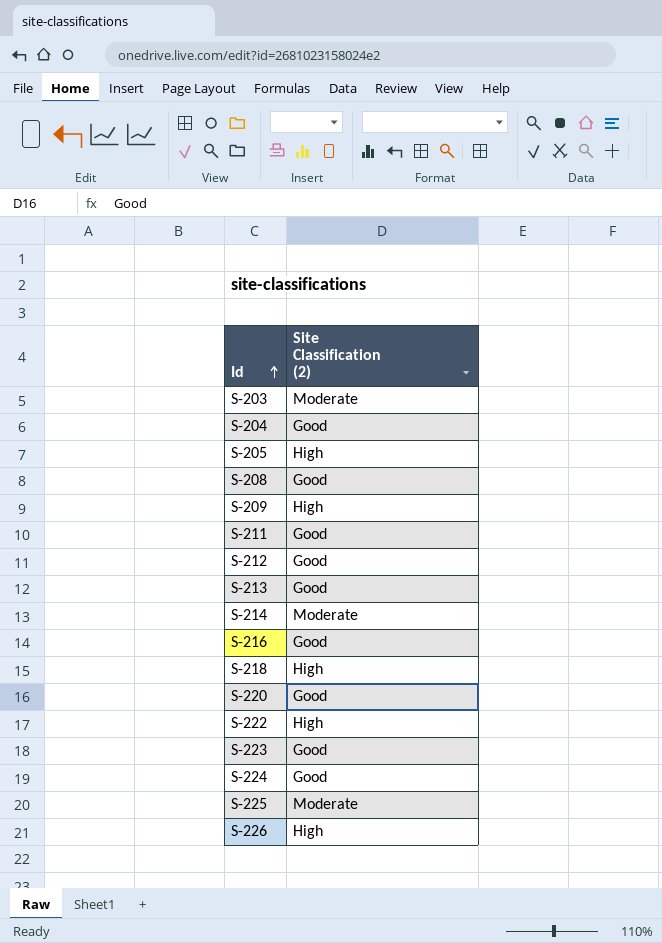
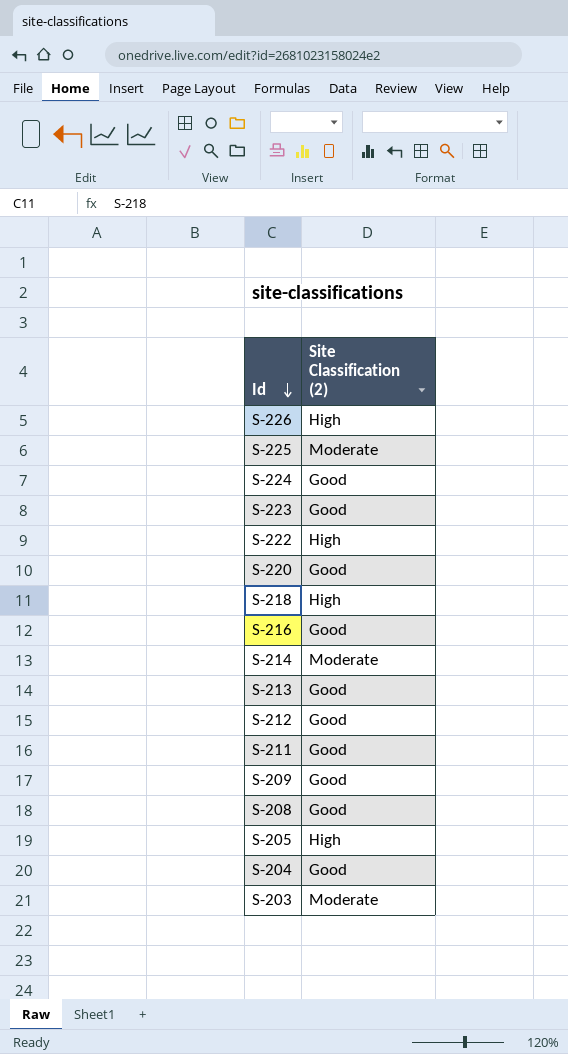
row order: Id ascending -> Id descending
S-209 | Site Classification (2): High -> Good

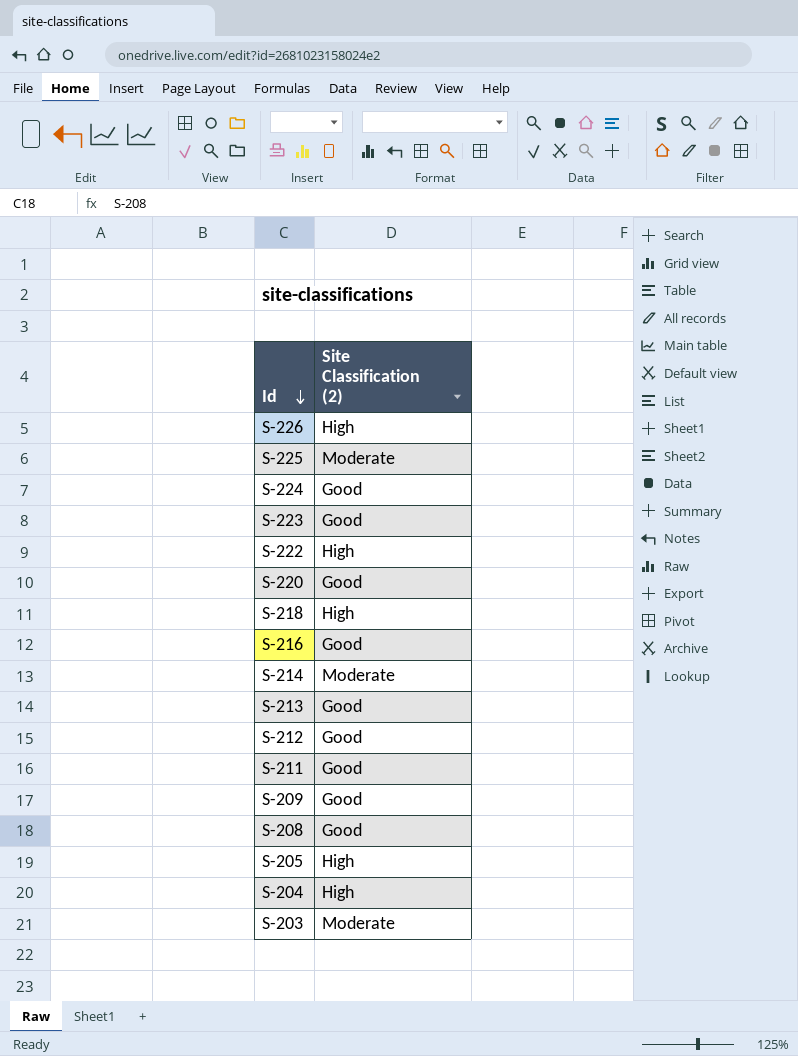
S-204 | Site Classification (2): Good -> High

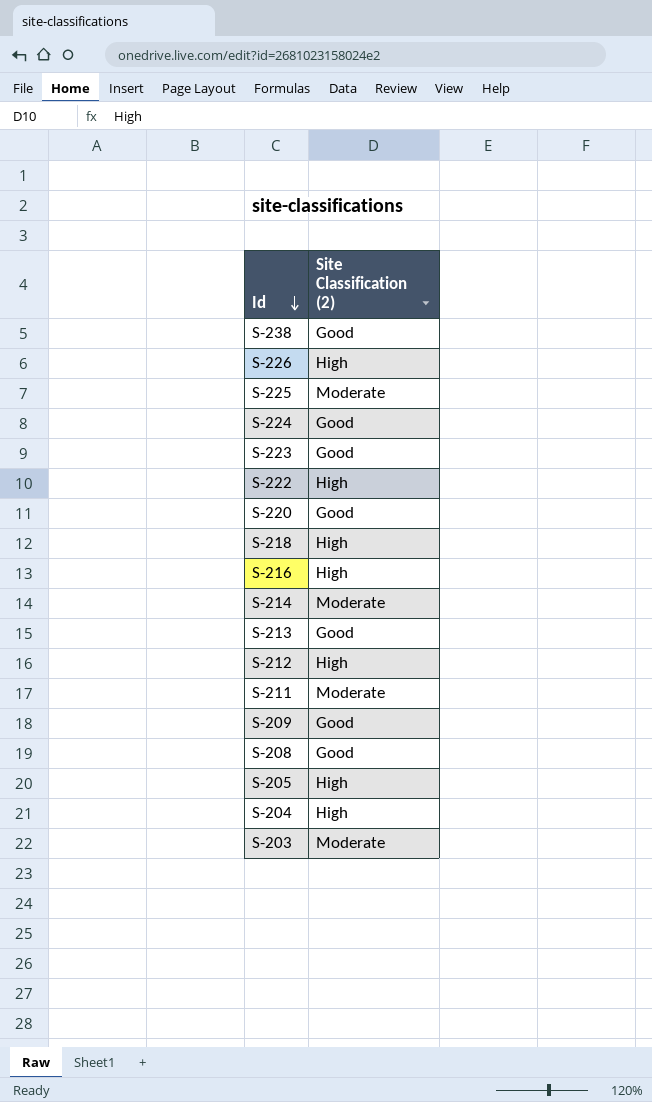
row S-238: none -> Good
S-216 | Site Classification (2): Good -> High
S-212 | Site Classification (2): Good -> High
S-211 | Site Classification (2): Good -> Moderate

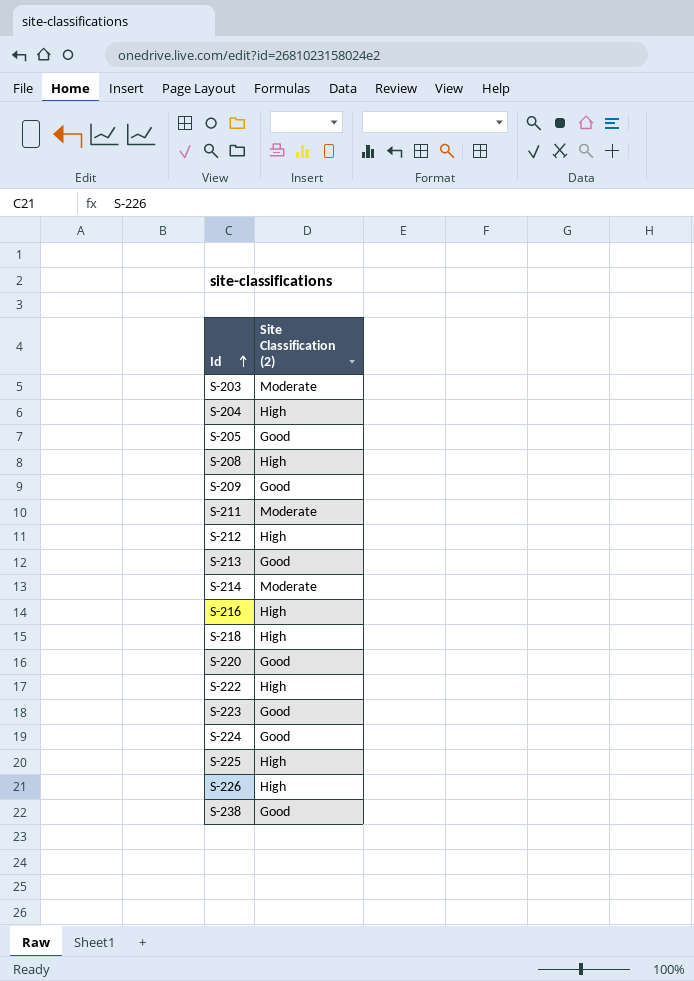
row order: Id descending -> Id ascending
S-205 | Site Classification (2): High -> Good
S-208 | Site Classification (2): Good -> High
S-225 | Site Classification (2): Moderate -> High

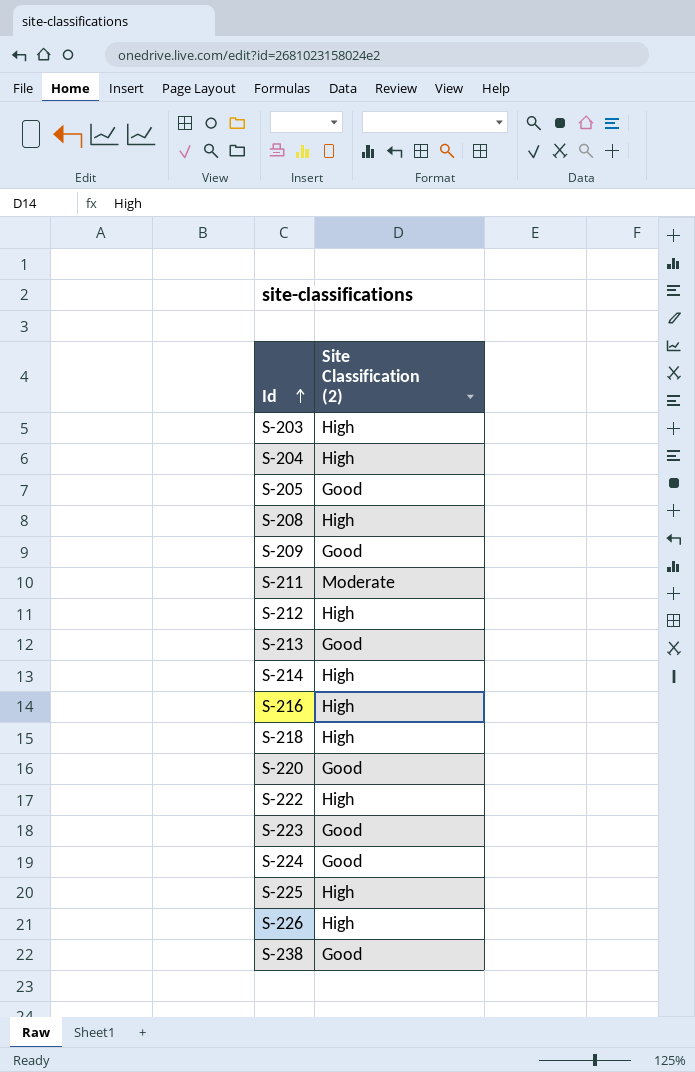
S-203 | Site Classification (2): Moderate -> High
S-214 | Site Classification (2): Moderate -> High

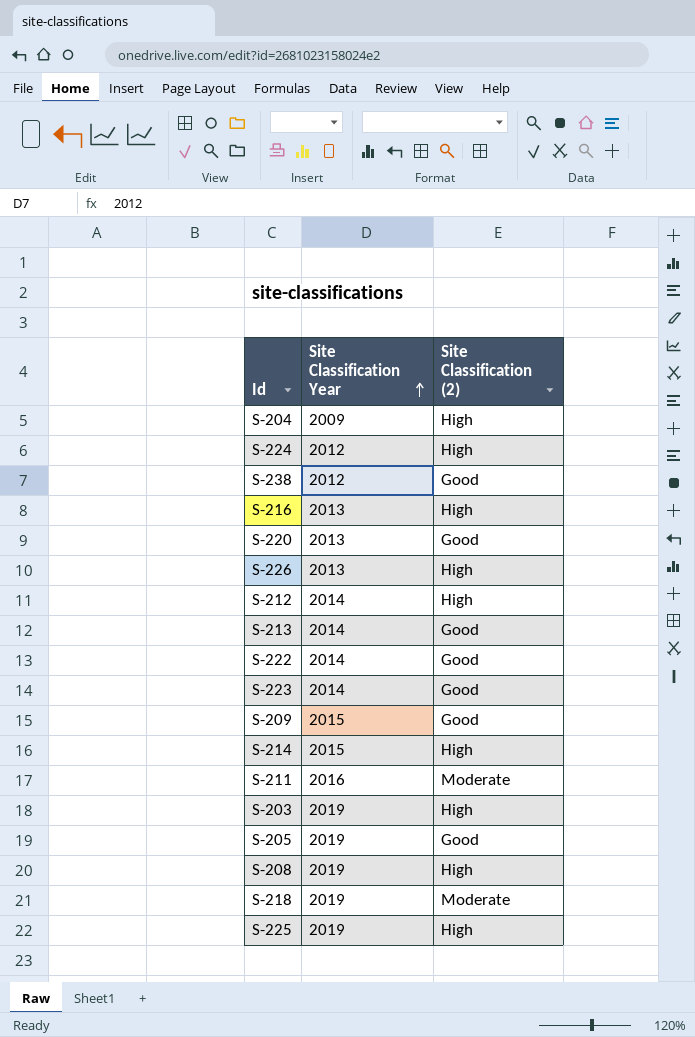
row order: Id ascending -> Site Classification Year ascending
column Site Classification Year | position: none -> 2
S-224 | Site Classification (2): Good -> High
S-222 | Site Classification (2): High -> Good
S-218 | Site Classification (2): High -> Moderate

